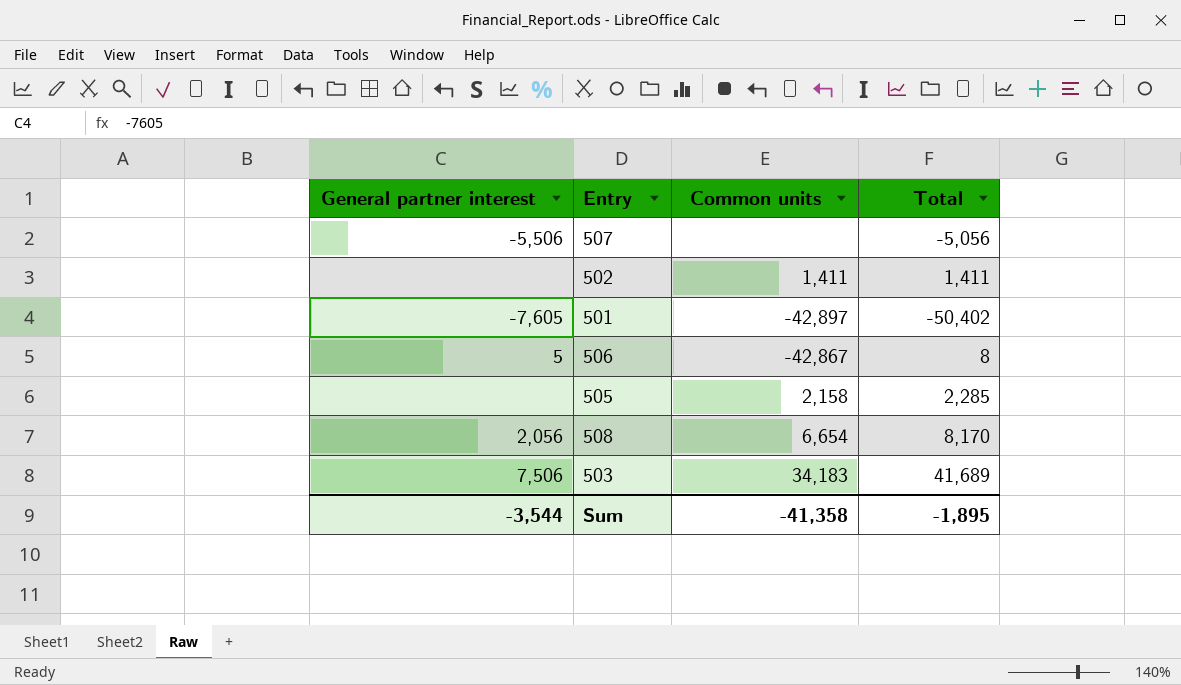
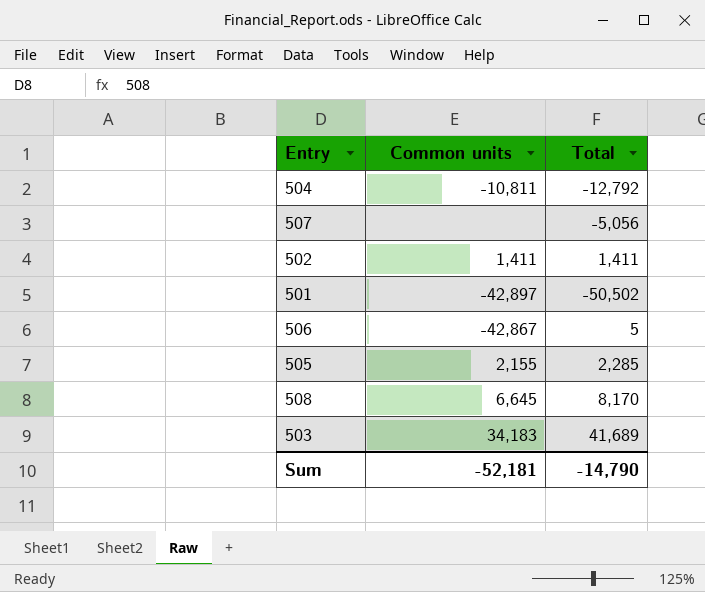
column General partner interest | position: 1 -> none
row 504: none -> -10,811 | -12,792
501 | Total: -50,402 -> -50,502
506 | Total: 8 -> 5
505 | Common units: 2,158 -> 2,155
508 | Common units: 6,654 -> 6,645
Sum | Common units: -41,358 -> -52,181
Sum | Total: -1,895 -> -14,790

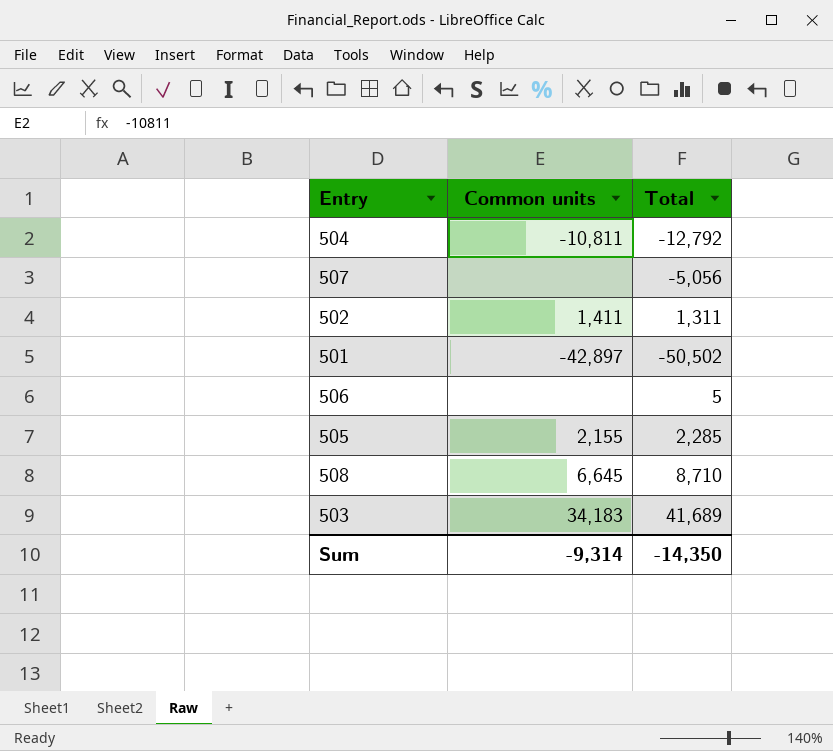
502 | Total: 1,411 -> 1,311
506 | Common units: -42,867 -> none
508 | Total: 8,170 -> 8,710
Sum | Common units: -52,181 -> -9,314
Sum | Total: -14,790 -> -14,350

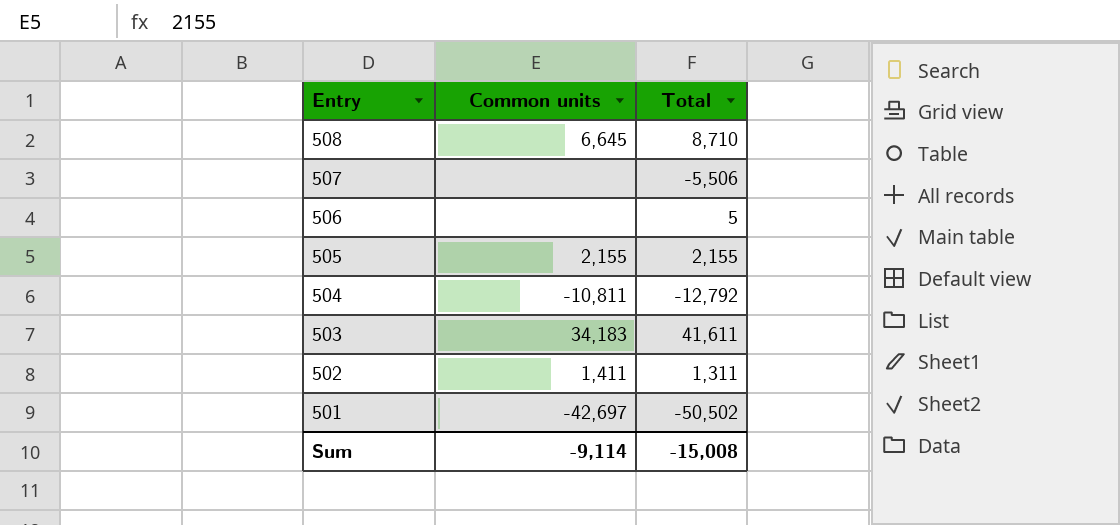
row order: none -> Entry descending
507 | Total: -5,056 -> -5,506
505 | Total: 2,285 -> 2,155
503 | Total: 41,689 -> 41,611
501 | Common units: -42,897 -> -42,697
Sum | Common units: -9,314 -> -9,114
Sum | Total: -14,350 -> -15,008

